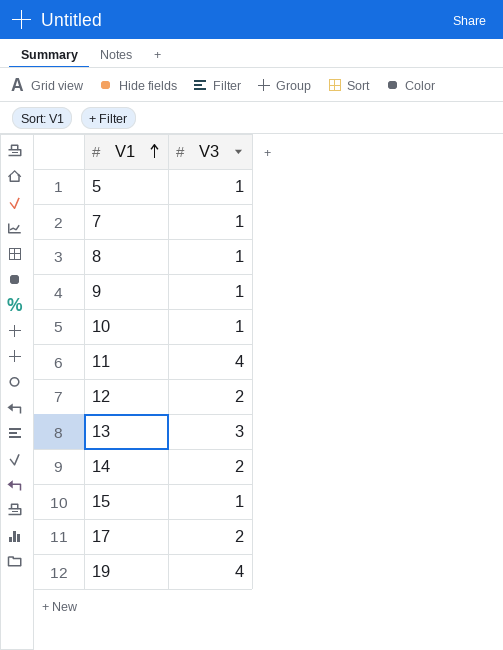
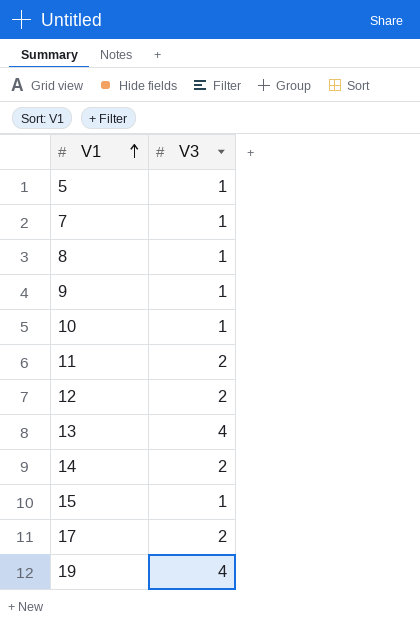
11 | V3: 4 -> 2
13 | V3: 3 -> 4

